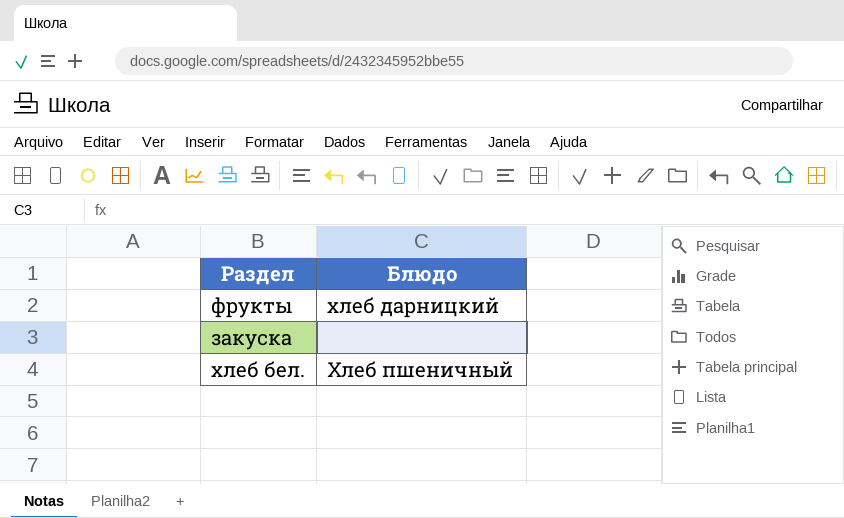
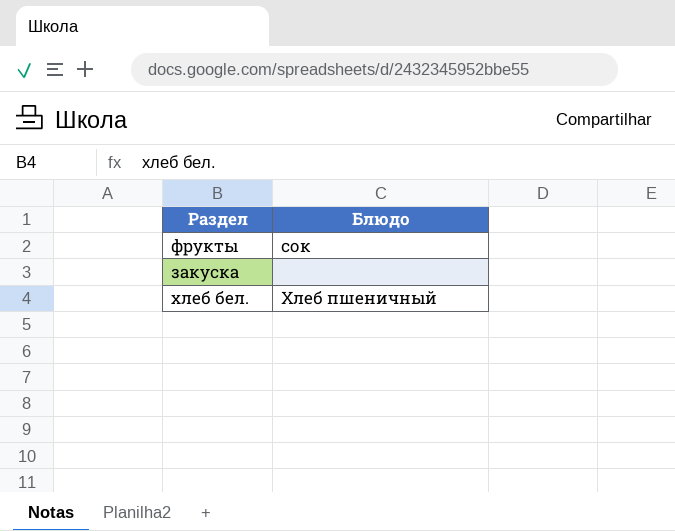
фрукты | Блюдо: хлеб дарницкий -> сок

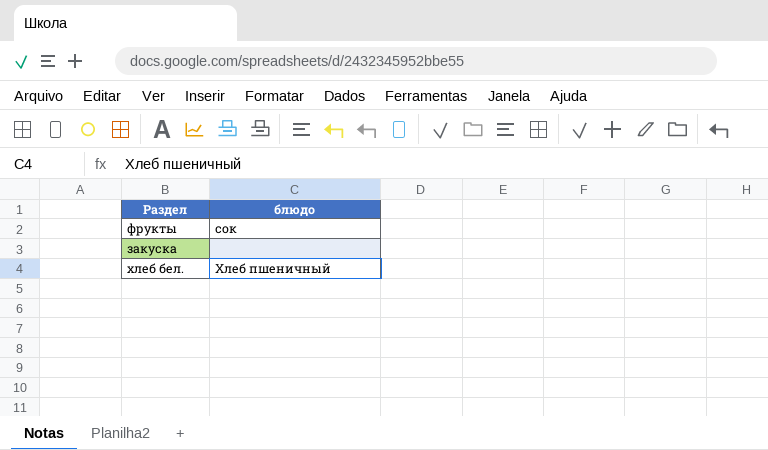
column name: Блюдо -> блюдо

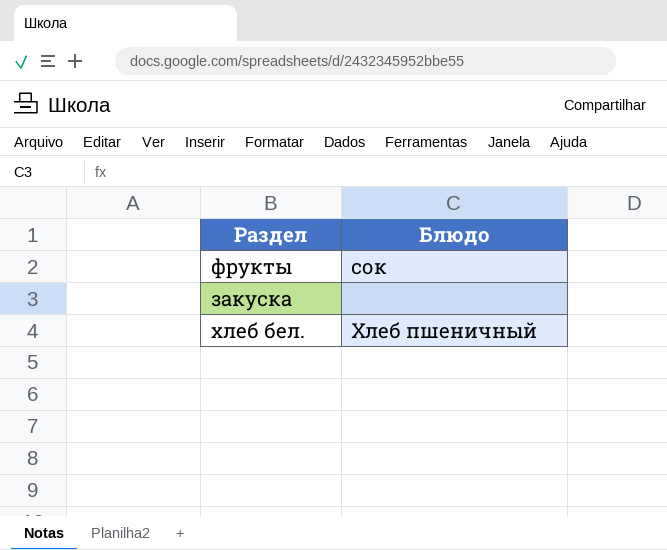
column name: блюдо -> Блюдо

